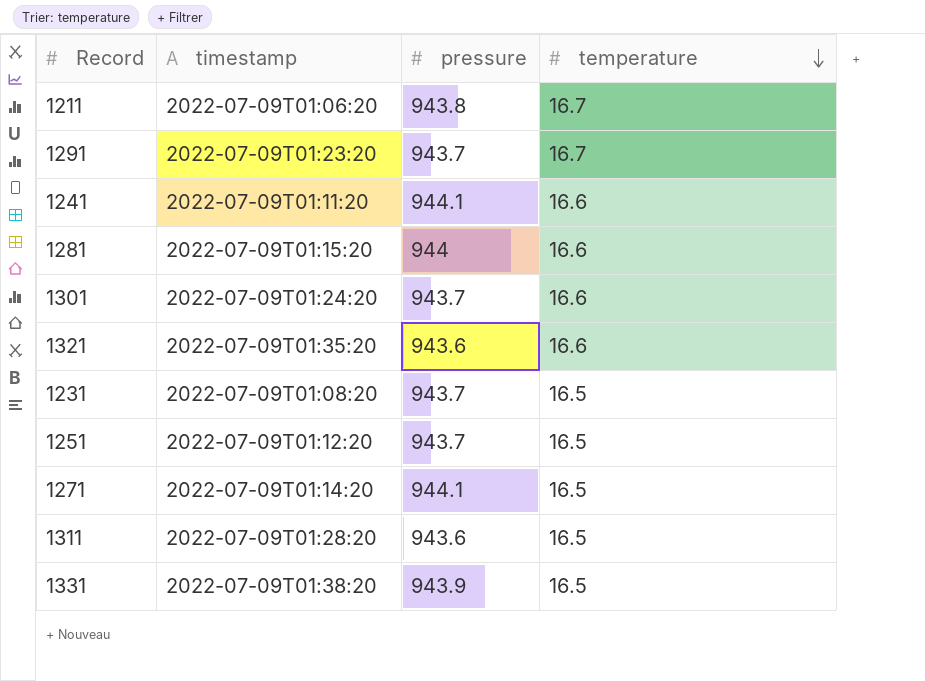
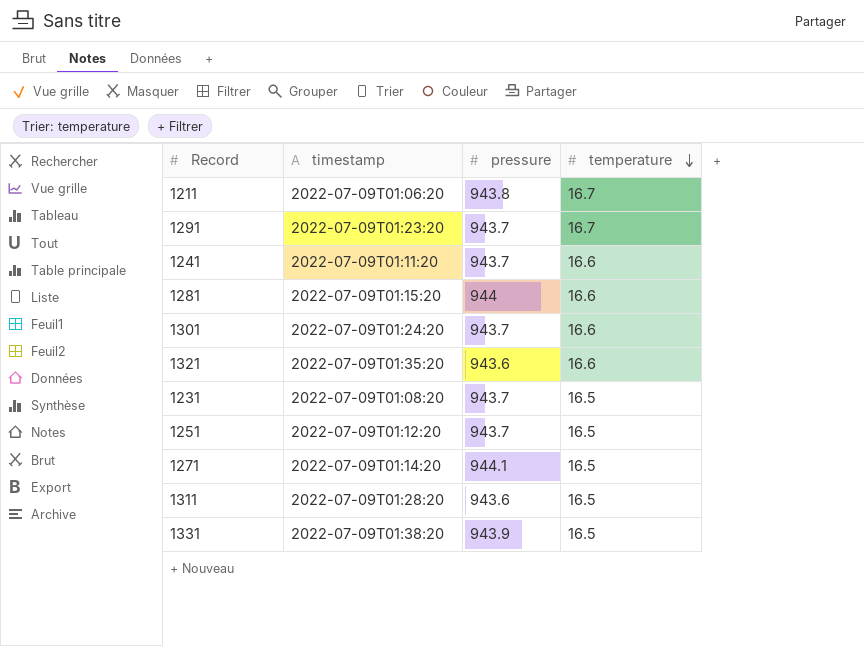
1241 | pressure: 944.1 -> 943.7

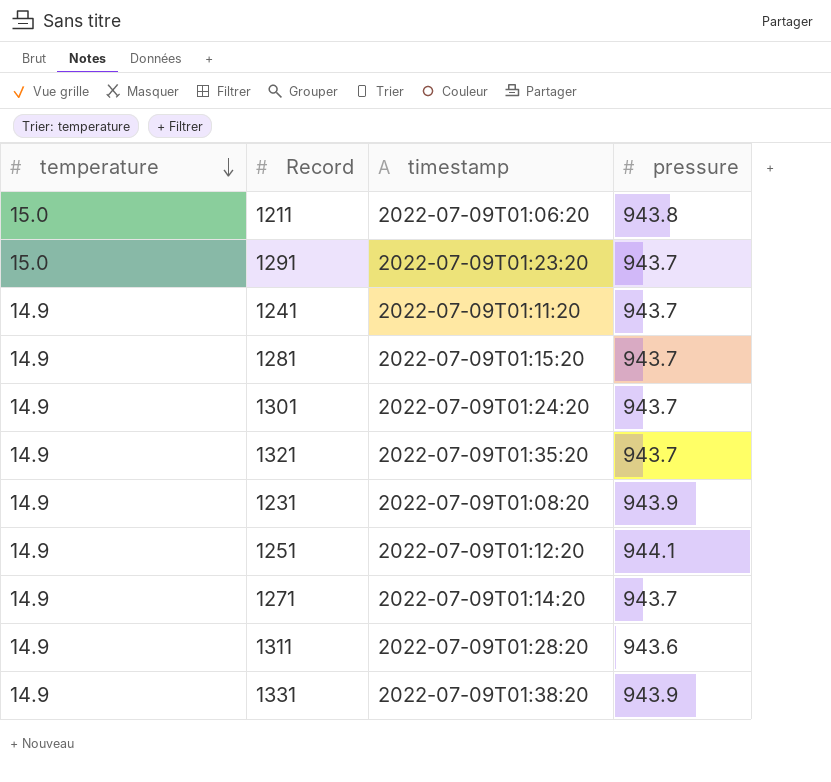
column temperature | position: 4 -> 1
1211 | temperature: 16.7 -> 15.0
1291 | temperature: 16.7 -> 15.0
1241 | temperature: 16.6 -> 14.9
1281 | temperature: 16.6 -> 14.9
1281 | pressure: 944 -> 943.7
1301 | temperature: 16.6 -> 14.9
1321 | temperature: 16.6 -> 14.9
1321 | pressure: 943.6 -> 943.7
1231 | temperature: 16.5 -> 14.9
1231 | pressure: 943.7 -> 943.9
1251 | temperature: 16.5 -> 14.9
1251 | pressure: 943.7 -> 944.1
1271 | temperature: 16.5 -> 14.9
1271 | pressure: 944.1 -> 943.7
1311 | temperature: 16.5 -> 14.9
1331 | temperature: 16.5 -> 14.9

